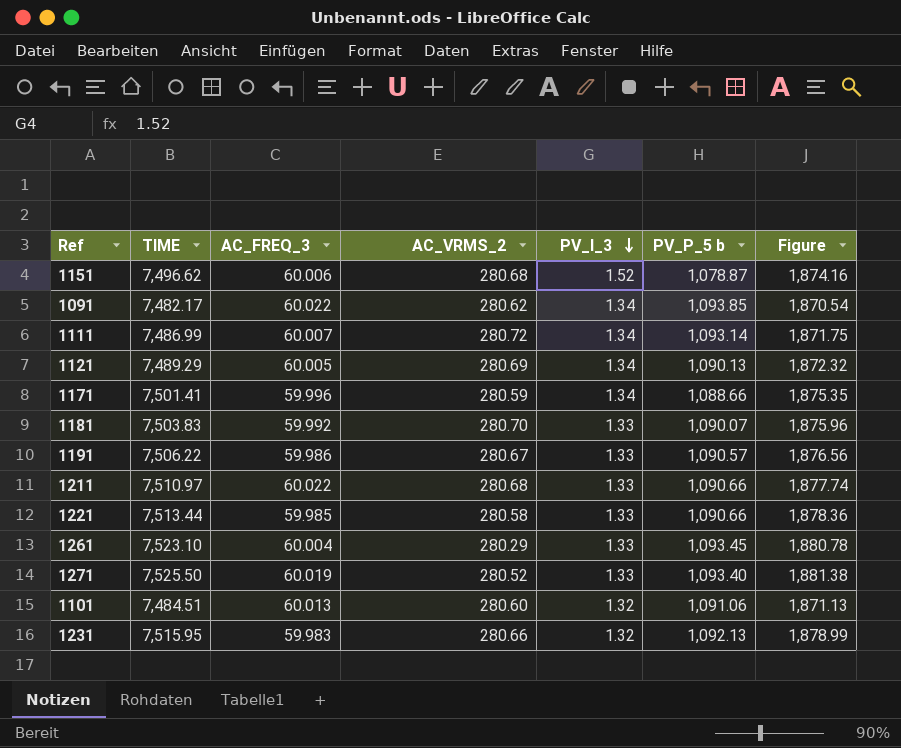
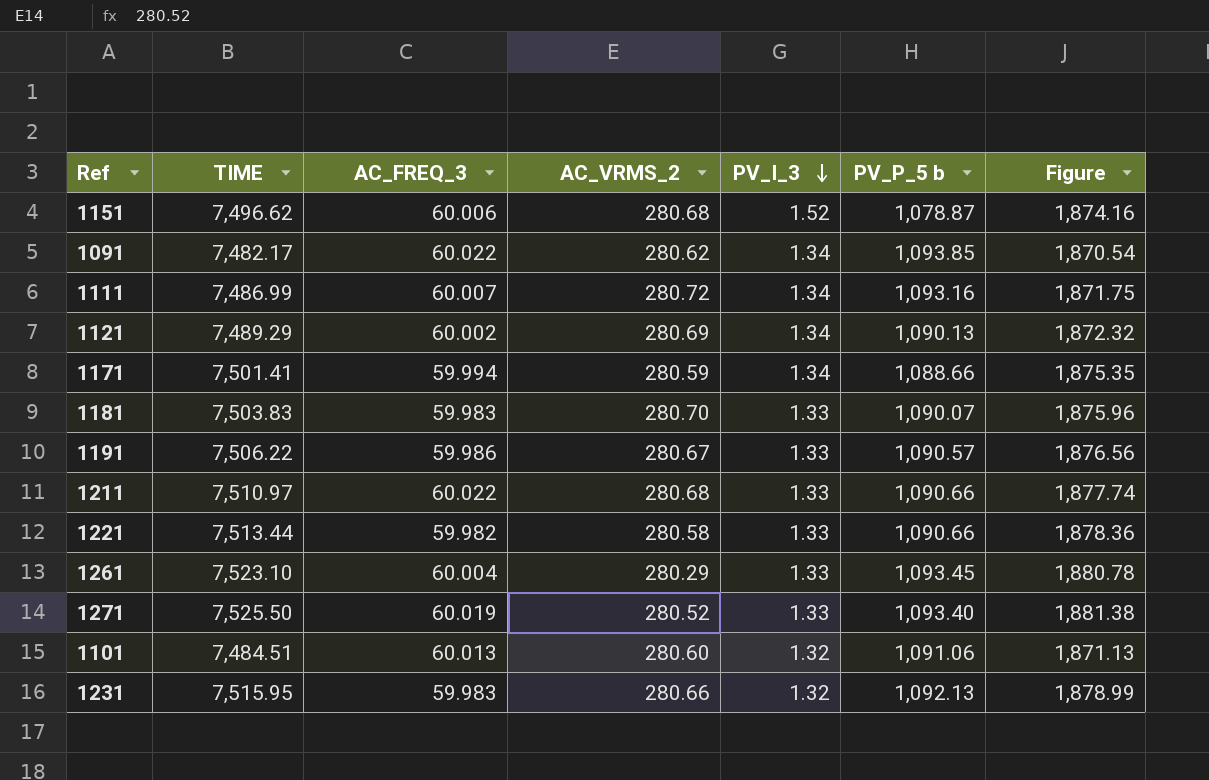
1111 | PV_P_5 b: 1,093.14 -> 1,093.16
1121 | AC_FREQ_3: 60.005 -> 60.002
1171 | AC_FREQ_3: 59.996 -> 59.994
1181 | AC_FREQ_3: 59.992 -> 59.983
1221 | AC_FREQ_3: 59.985 -> 59.982

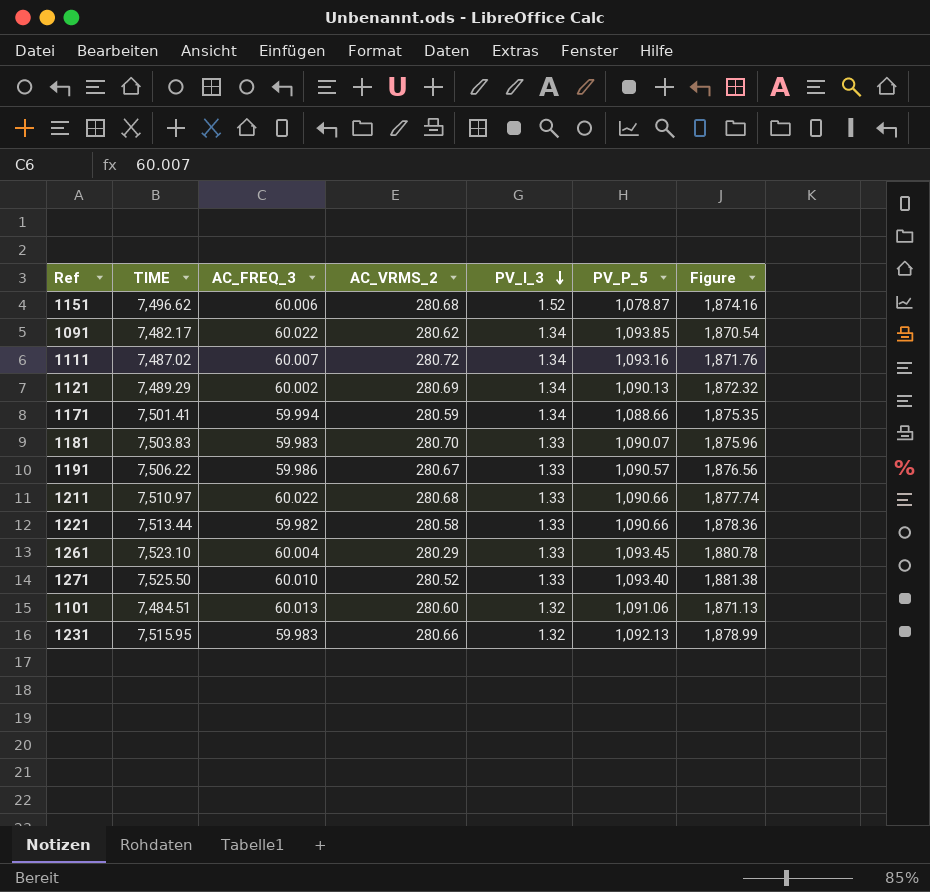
column name: PV_P_5 b -> PV_P_5
1111 | TIME: 7,486.99 -> 7,487.02
1111 | Figure: 1,871.75 -> 1,871.76
1271 | AC_FREQ_3: 60.019 -> 60.010

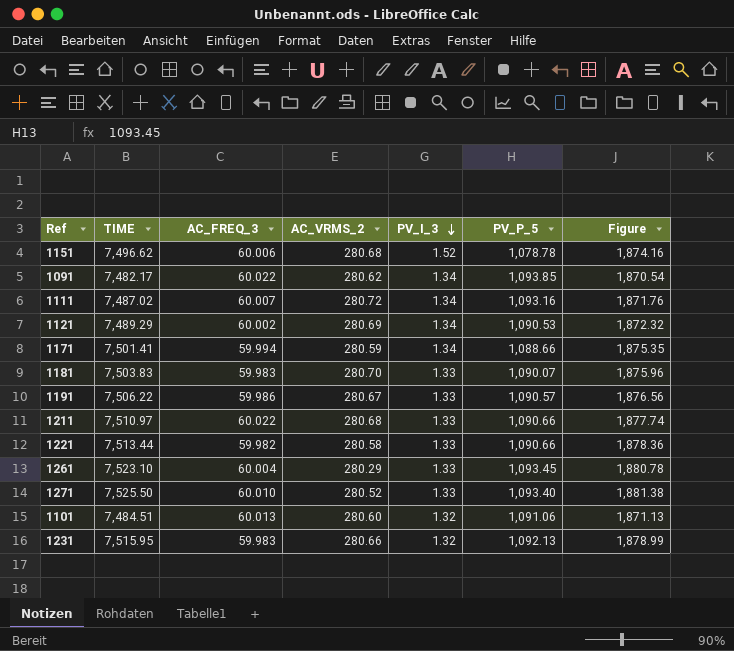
1151 | PV_P_5: 1,078.87 -> 1,078.78
1121 | PV_P_5: 1,090.13 -> 1,090.53

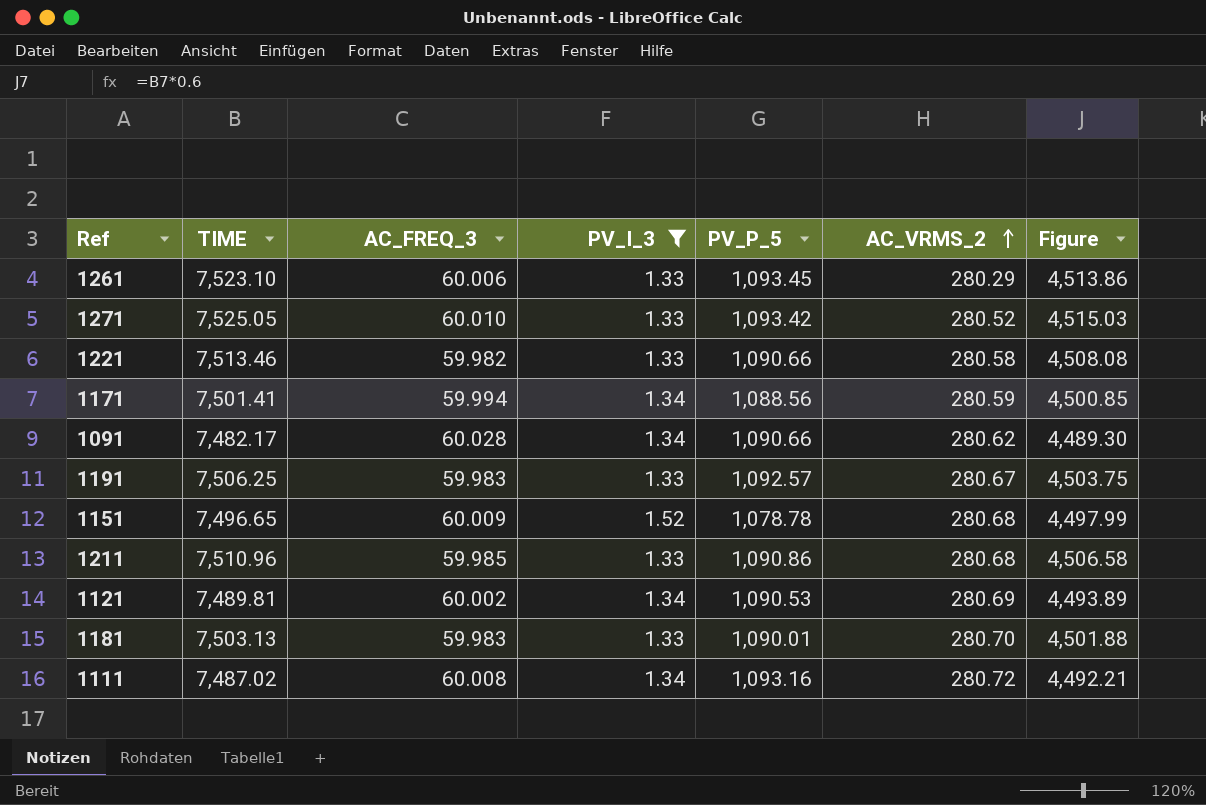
filter: none -> PV_I_3 != 1.32
row order: PV_I_3 descending -> AC_VRMS_2 ascending
column AC_VRMS_2 | position: 4 -> 6
column Figure | formula: [TIME] * 0.25 -> [TIME] * 0.6
1261 | AC_FREQ_3: 60.004 -> 60.006
1271 | TIME: 7,525.50 -> 7,525.05
1271 | PV_P_5: 1,093.40 -> 1,093.42
1221 | TIME: 7,513.44 -> 7,513.46
1171 | PV_P_5: 1,088.66 -> 1,088.56
1091 | AC_FREQ_3: 60.022 -> 60.028
1091 | PV_P_5: 1,093.85 -> 1,090.66
1191 | TIME: 7,506.22 -> 7,506.25
1191 | AC_FREQ_3: 59.986 -> 59.983
1191 | PV_P_5: 1,090.57 -> 1,092.57
1151 | TIME: 7,496.62 -> 7,496.65
1151 | AC_FREQ_3: 60.006 -> 60.009
1211 | TIME: 7,510.97 -> 7,510.96
1211 | AC_FREQ_3: 60.022 -> 59.985
1211 | PV_P_5: 1,090.66 -> 1,090.86
1121 | TIME: 7,489.29 -> 7,489.81
1181 | TIME: 7,503.83 -> 7,503.13
1181 | PV_P_5: 1,090.07 -> 1,090.01
1111 | AC_FREQ_3: 60.007 -> 60.008

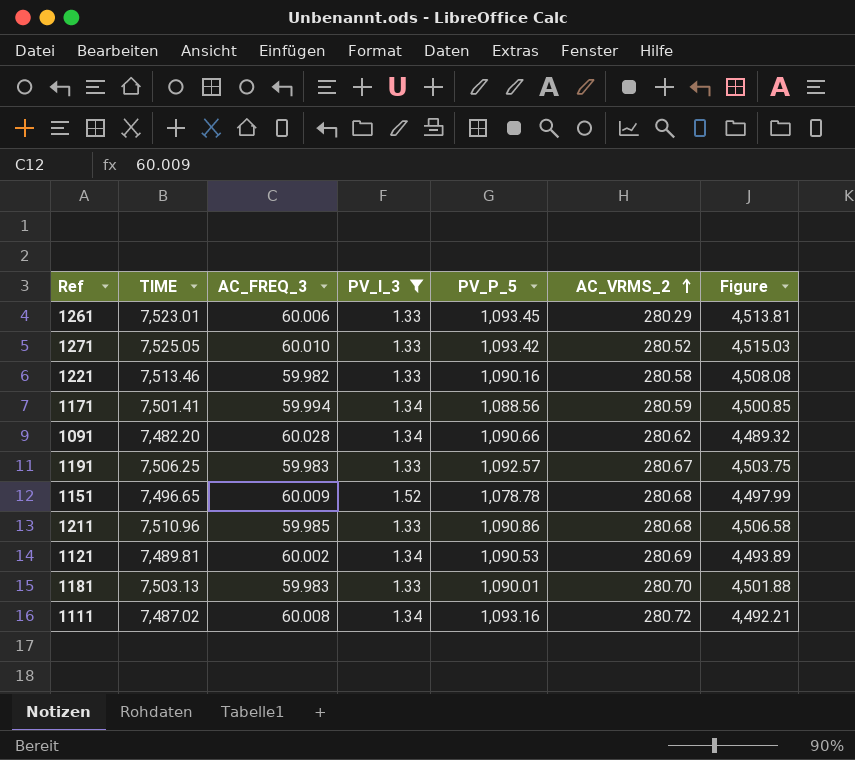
1261 | TIME: 7,523.10 -> 7,523.01
1261 | Figure: 4,513.86 -> 4,513.81
1221 | PV_P_5: 1,090.66 -> 1,090.16
1091 | TIME: 7,482.17 -> 7,482.20
1091 | Figure: 4,489.30 -> 4,489.32

